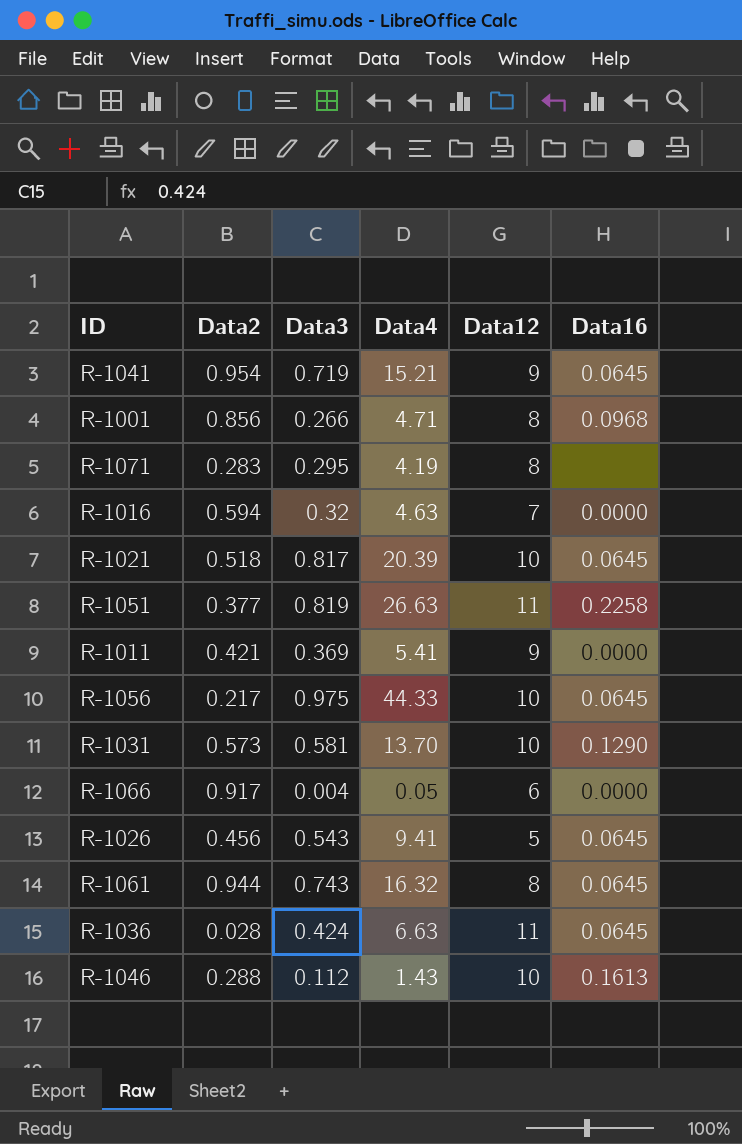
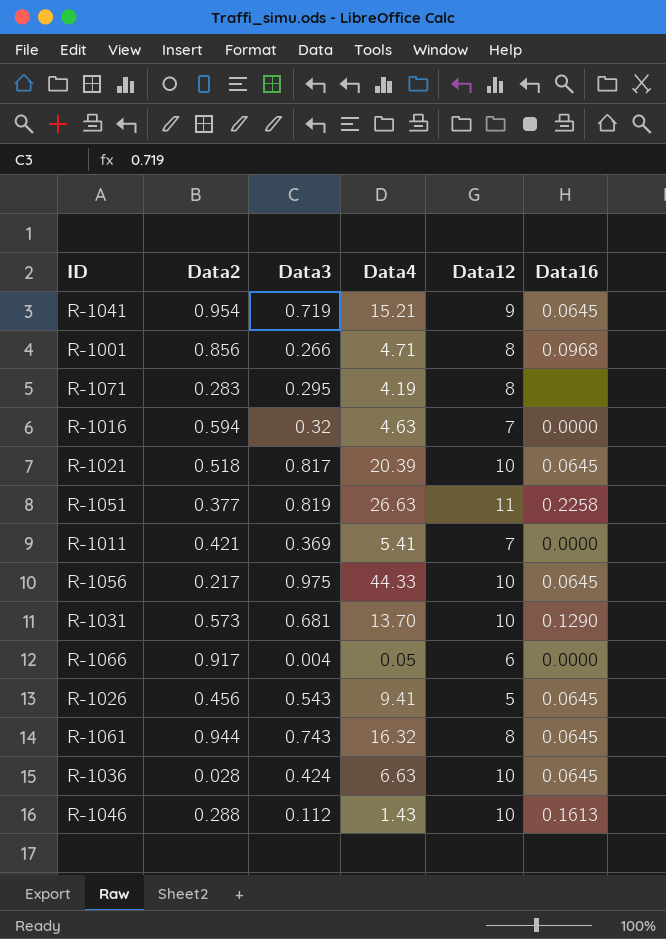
R-1011 | Data12: 9 -> 7
R-1031 | Data3: 0.581 -> 0.681
R-1036 | Data12: 11 -> 10

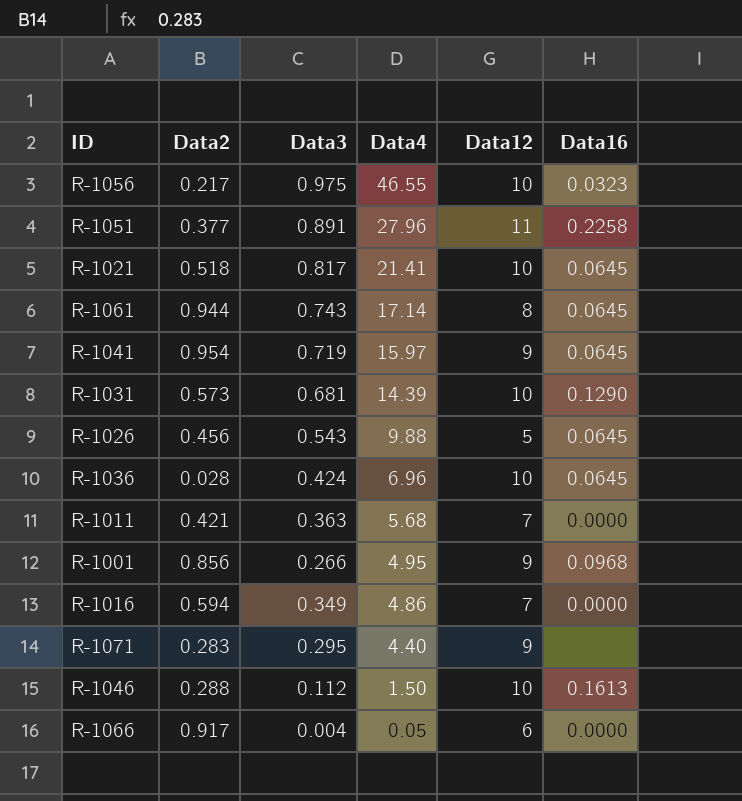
row order: none -> Data4 descending
R-1056 | Data4: 44.33 -> 46.55
R-1056 | Data16: 0.0645 -> 0.0323
R-1051 | Data3: 0.819 -> 0.891
R-1051 | Data4: 26.63 -> 27.96
R-1021 | Data4: 20.39 -> 21.41
R-1061 | Data4: 16.32 -> 17.14
R-1041 | Data4: 15.21 -> 15.97
R-1031 | Data4: 13.70 -> 14.39
R-1026 | Data4: 9.41 -> 9.88
R-1036 | Data4: 6.63 -> 6.96
R-1011 | Data3: 0.369 -> 0.363
R-1011 | Data4: 5.41 -> 5.68
R-1001 | Data4: 4.71 -> 4.95
R-1001 | Data12: 8 -> 9
R-1016 | Data3: 0.32 -> 0.349
R-1016 | Data4: 4.63 -> 4.86
R-1071 | Data4: 4.19 -> 4.40
R-1071 | Data12: 8 -> 9
R-1046 | Data4: 1.43 -> 1.50

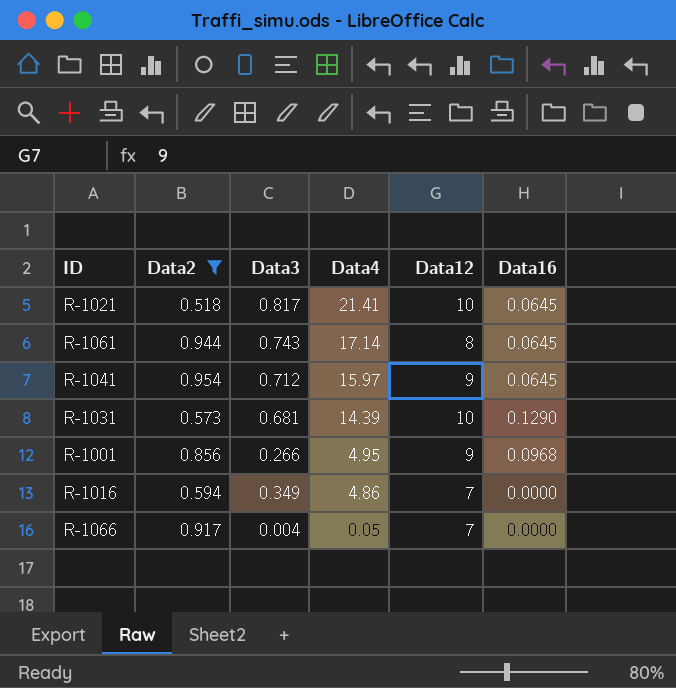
filter: none -> Data2 >= 0.518
R-1041 | Data3: 0.719 -> 0.712
R-1066 | Data12: 6 -> 7

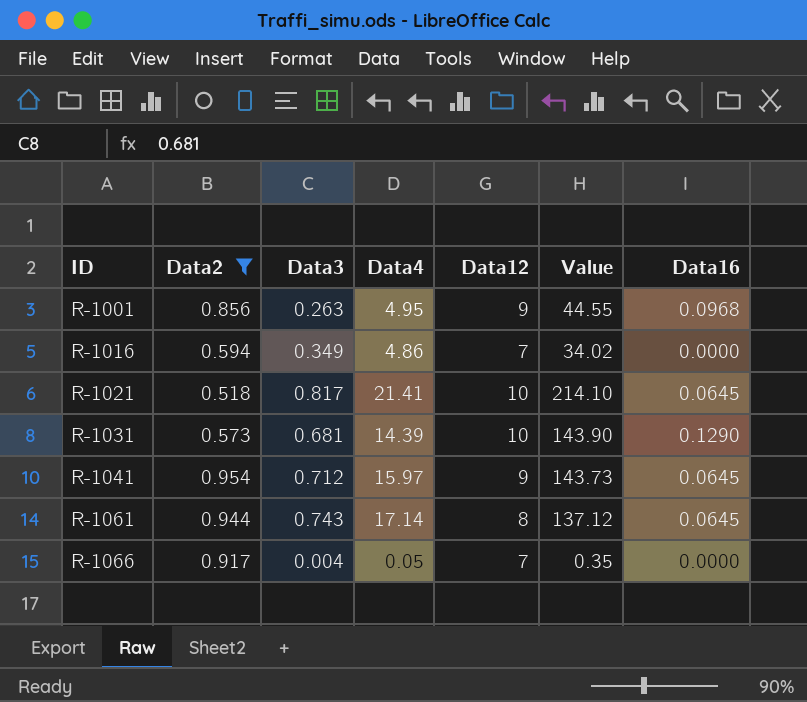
row order: Data4 descending -> ID ascending
column Value | formula: none -> [Data4] * [Data12]
R-1001 | Data3: 0.266 -> 0.263

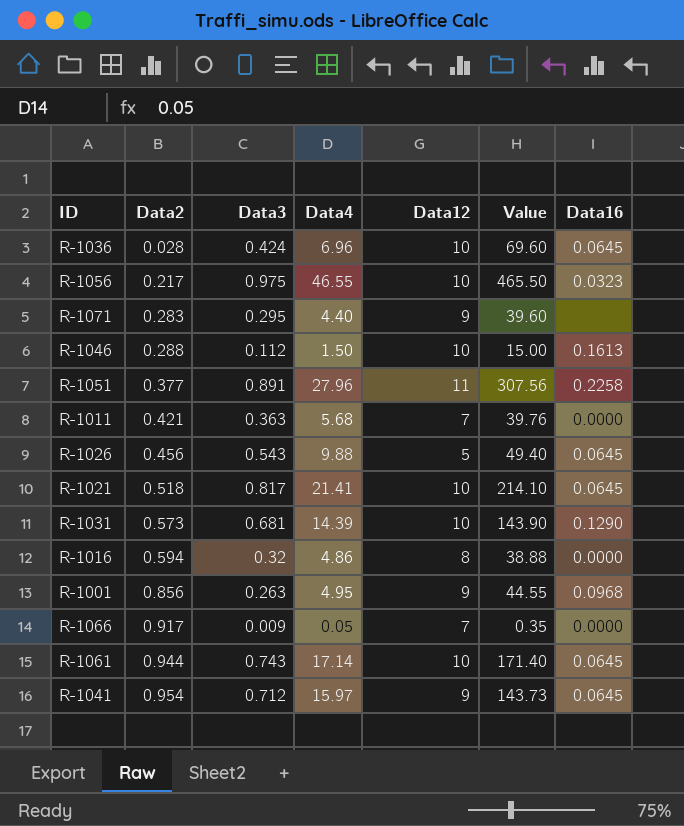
filter: Data2 >= 0.518 -> none
row order: ID ascending -> Data2 ascending
R-1016 | Data3: 0.349 -> 0.32
R-1016 | Data12: 7 -> 8
R-1016 | Value: 34.02 -> 38.88
R-1066 | Data3: 0.004 -> 0.009
R-1061 | Data12: 8 -> 10
R-1061 | Value: 137.12 -> 171.40

